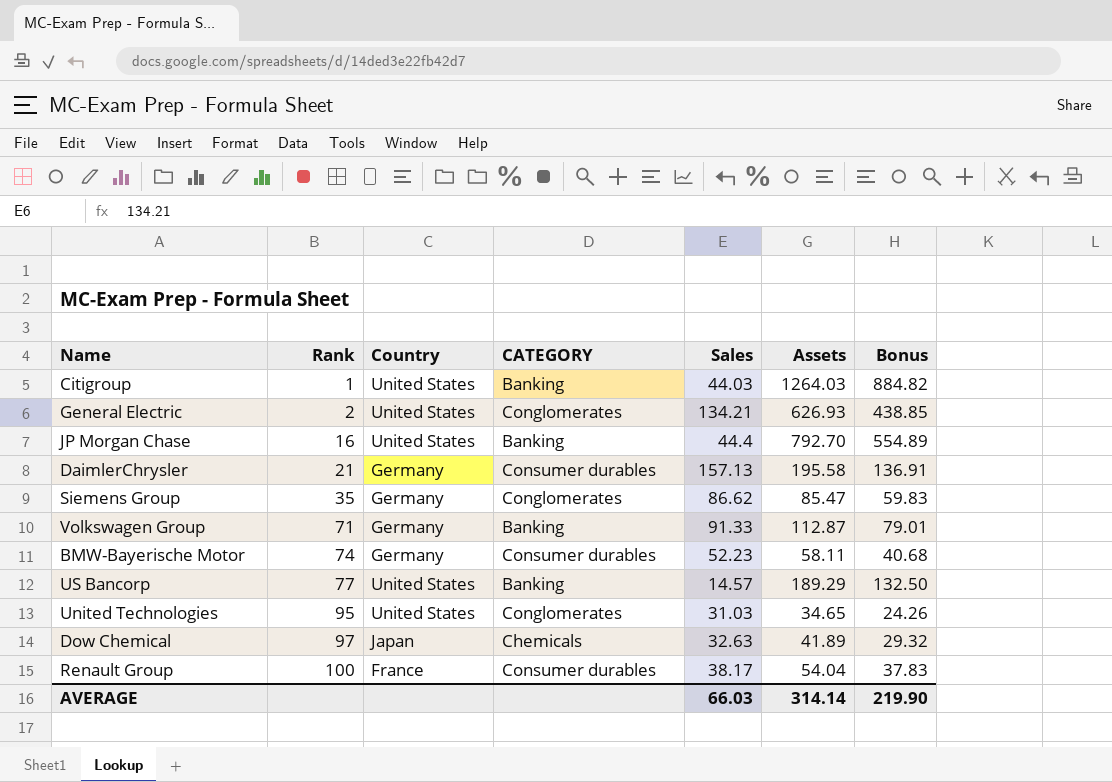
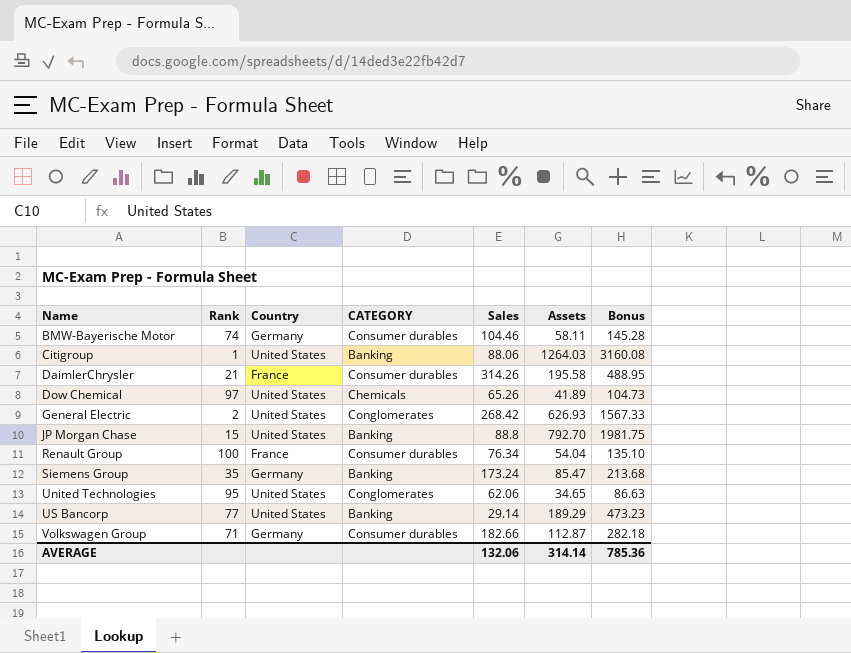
row order: Rank ascending -> Name ascending
column Bonus | formula: [Assets] * 0.7 -> [Assets] * 2.5
BMW-Bayerische Motor | Sales: 52.23 -> 104.46
Citigroup | Sales: 44.03 -> 88.06
DaimlerChrysler | Country: Germany -> France
DaimlerChrysler | Sales: 157.13 -> 314.26
Dow Chemical | Country: Japan -> United States
Dow Chemical | Sales: 32.63 -> 65.26
General Electric | Sales: 134.21 -> 268.42
JP Morgan Chase | Rank: 16 -> 15
JP Morgan Chase | Sales: 44.4 -> 88.8
Renault Group | Sales: 38.17 -> 76.34
Siemens Group | CATEGORY: Conglomerates -> Banking
Siemens Group | Sales: 86.62 -> 173.24
United Technologies | Sales: 31.03 -> 62.06
US Bancorp | Sales: 14.57 -> 29.14
Volkswagen Group | CATEGORY: Banking -> Consumer durables
Volkswagen Group | Sales: 91.33 -> 182.66
AVERAGE | Sales: 66.03 -> 132.06
AVERAGE | Bonus: 219.90 -> 785.36

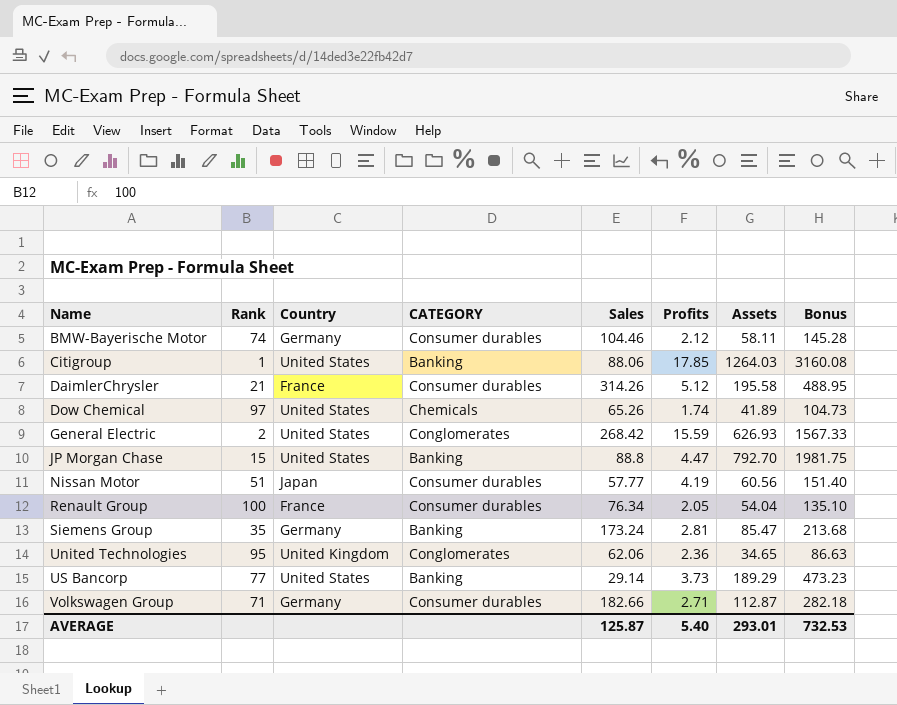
column Profits | position: none -> 6
row Nissan Motor: none -> 51 | Japan | Consumer durables | 57.77 | 4.19 | 60.56 | 151.40
United Technologies | Country: United States -> United Kingdom
AVERAGE | Sales: 132.06 -> 125.87
AVERAGE | Assets: 314.14 -> 293.01
AVERAGE | Bonus: 785.36 -> 732.53

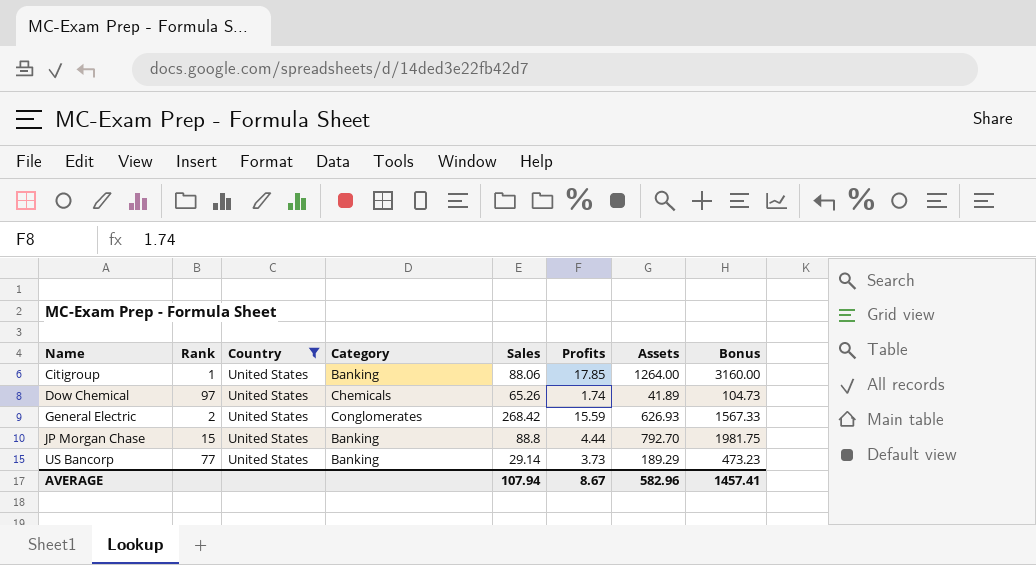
filter: none -> Country = United States
column name: CATEGORY -> Category
Citigroup | Assets: 1264.03 -> 1264.00
Citigroup | Bonus: 3160.08 -> 3160.00
JP Morgan Chase | Profits: 4.47 -> 4.44
AVERAGE | Sales: 125.87 -> 107.94
AVERAGE | Profits: 5.40 -> 8.67
AVERAGE | Assets: 293.01 -> 582.96
AVERAGE | Bonus: 732.53 -> 1457.41

